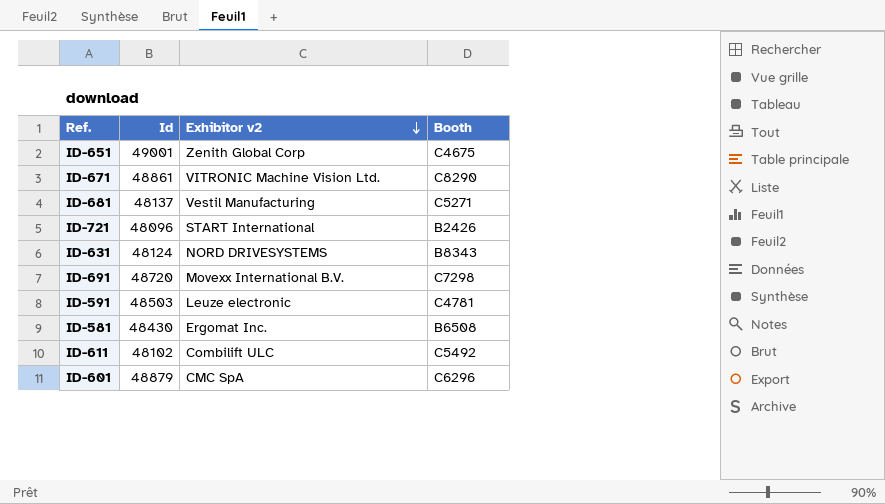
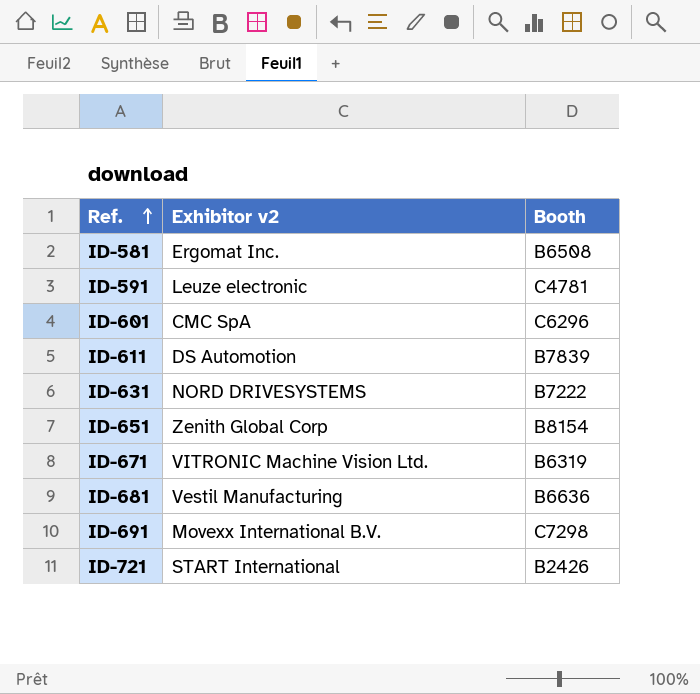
row order: Exhibitor v2 descending -> Ref. ascending
column Id | position: 2 -> none
ID-611 | Exhibitor v2: Combilift ULC -> DS Automotion
ID-611 | Booth: C5492 -> B7839
ID-631 | Booth: B8343 -> B7222
ID-651 | Booth: C4675 -> B8154
ID-671 | Booth: C8290 -> B6319
ID-681 | Booth: C5271 -> B6636

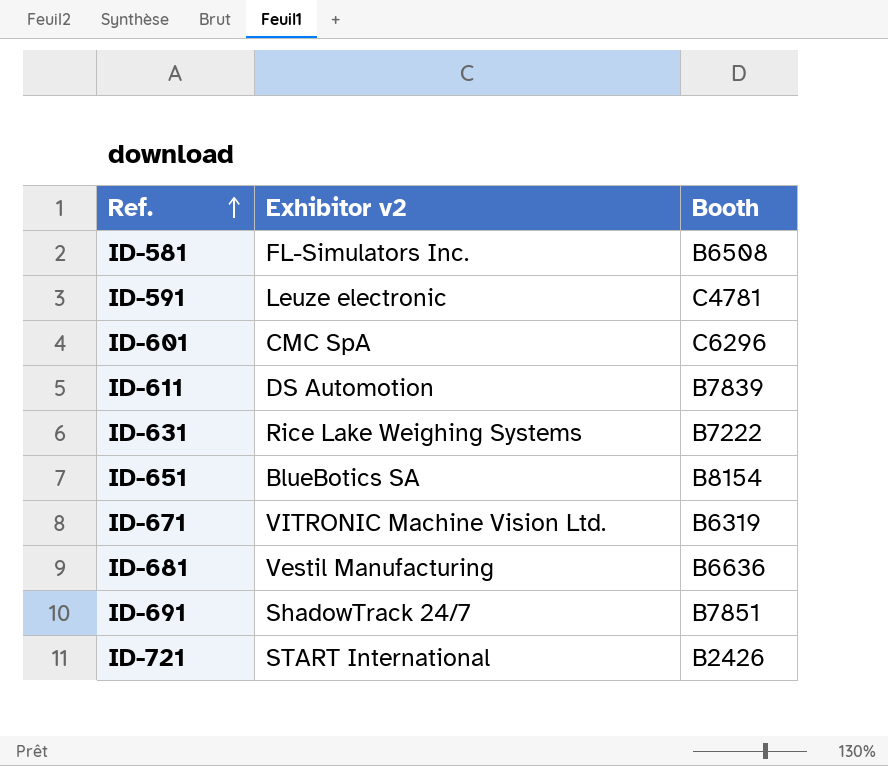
ID-581 | Exhibitor v2: Ergomat Inc. -> FL-Simulators Inc.
ID-631 | Exhibitor v2: NORD DRIVESYSTEMS -> Rice Lake Weighing Systems
ID-651 | Exhibitor v2: Zenith Global Corp -> BlueBotics SA
ID-691 | Exhibitor v2: Movexx International B.V. -> ShadowTrack 24/7
ID-691 | Booth: C7298 -> B7851

